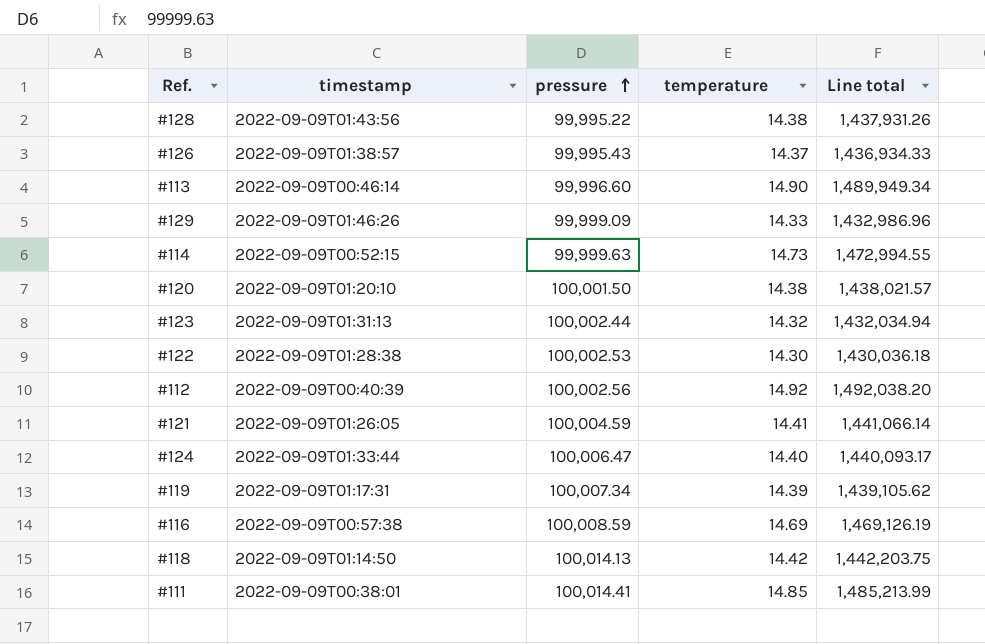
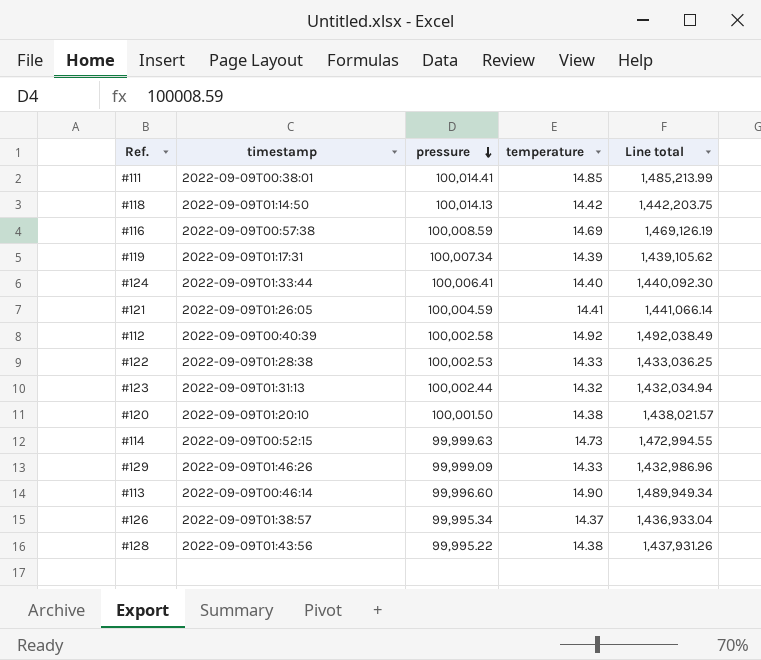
row order: pressure ascending -> pressure descending
#124 | pressure: 100,006.47 -> 100,006.41
#124 | Line total: 1,440,093.17 -> 1,440,092.30
#112 | pressure: 100,002.56 -> 100,002.58
#112 | Line total: 1,492,038.20 -> 1,492,038.49
#122 | temperature: 14.30 -> 14.33
#122 | Line total: 1,430,036.18 -> 1,433,036.25
#126 | pressure: 99,995.43 -> 99,995.34
#126 | Line total: 1,436,934.33 -> 1,436,933.04

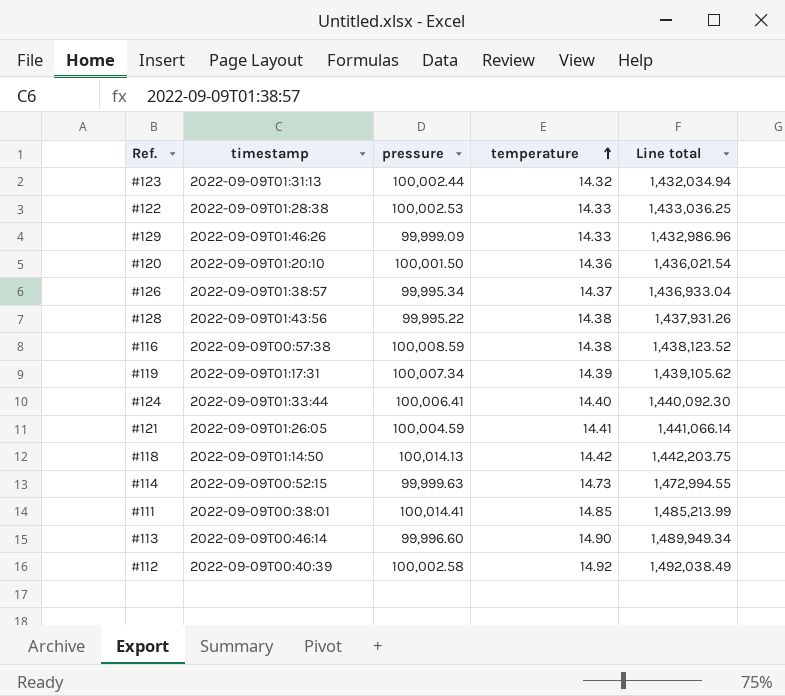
row order: pressure descending -> temperature ascending
#120 | temperature: 14.38 -> 14.36
#120 | Line total: 1,438,021.57 -> 1,436,021.54
#116 | temperature: 14.69 -> 14.38
#116 | Line total: 1,469,126.19 -> 1,438,123.52

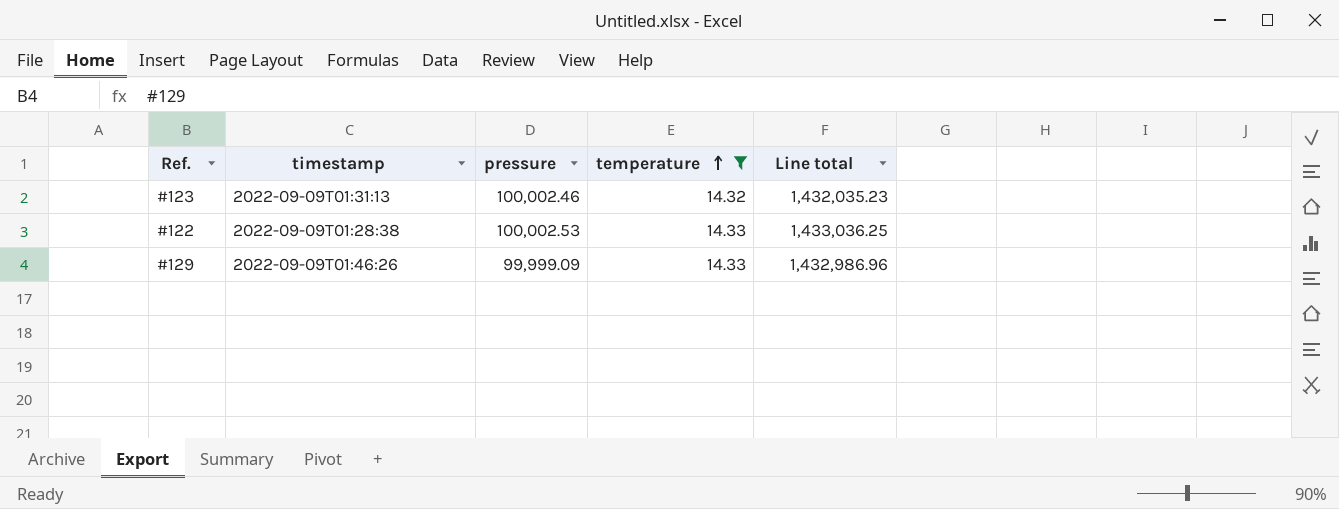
filter: none -> temperature <= 14.33
#123 | pressure: 100,002.44 -> 100,002.46
#123 | Line total: 1,432,034.94 -> 1,432,035.23

